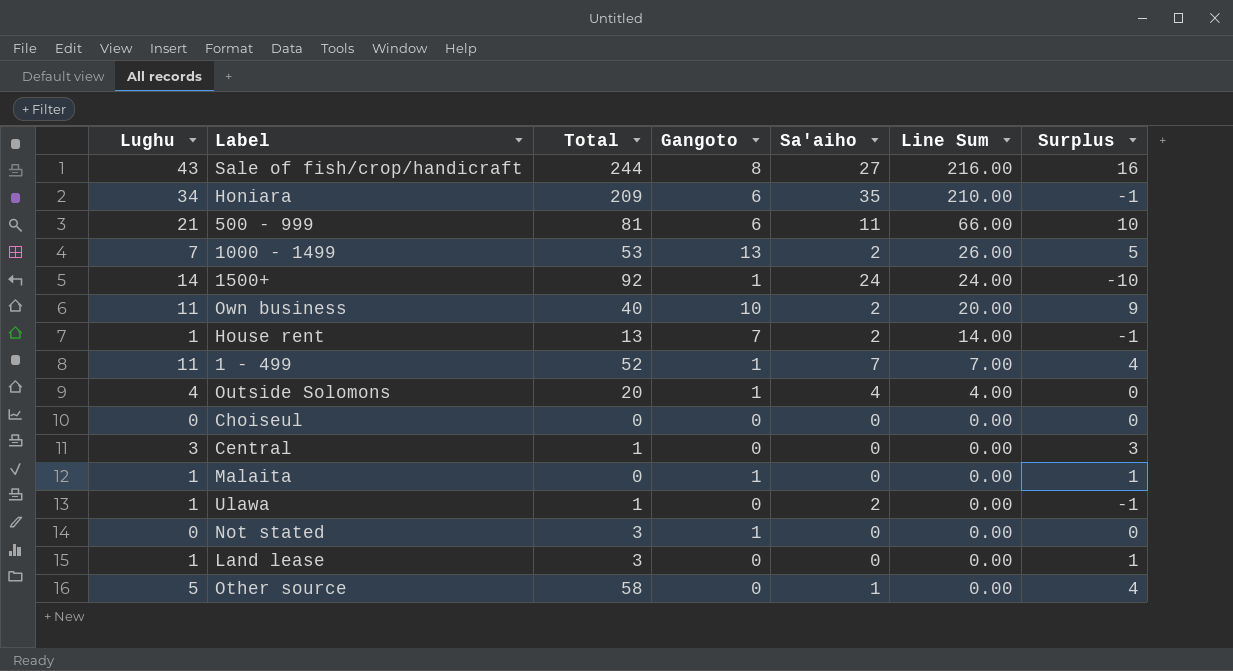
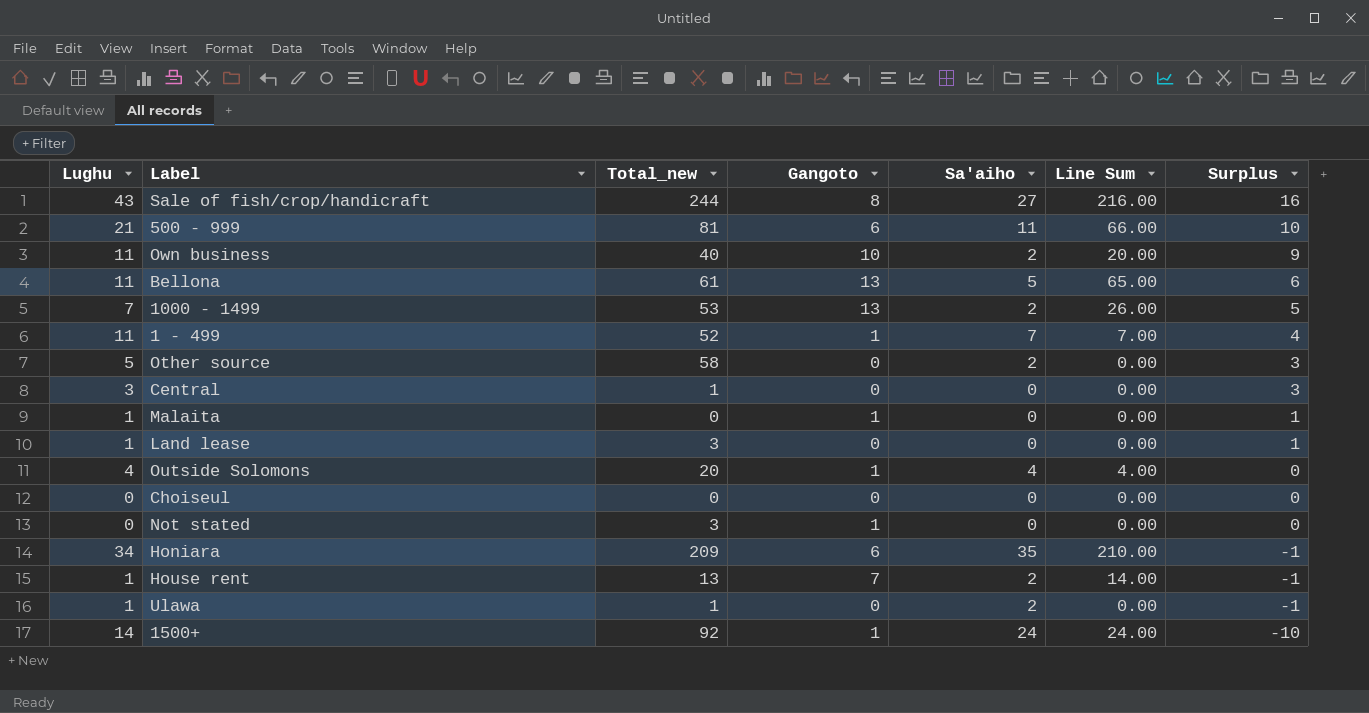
row order: Line Sum descending -> Surplus descending
column name: Total -> Total_new
row Bellona: none -> 11 | 61 | 13 | 5 | 65.00 | 6
Other source | Sa'aiho: 1 -> 2
Other source | Surplus: 4 -> 3

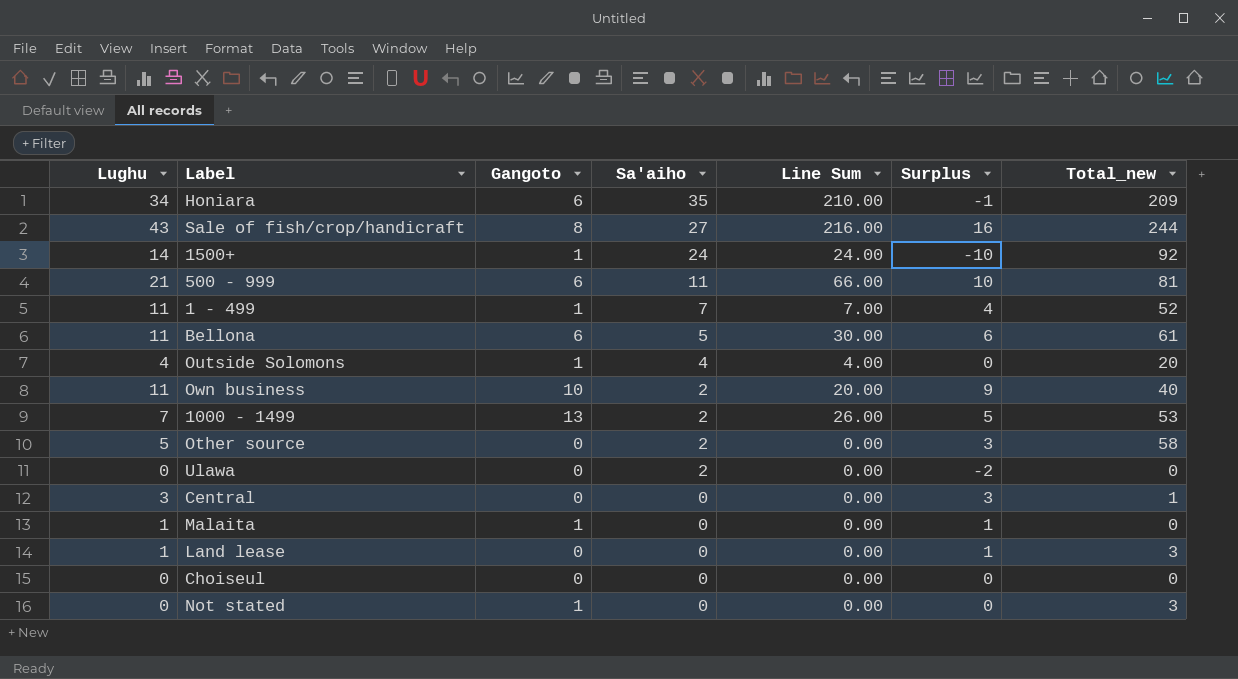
row order: Surplus descending -> Sa'aiho descending
column Total_new | position: 3 -> 7
row House rent: 1 | 13 | 7 | 2 | 14.00 | -1 -> none
Bellona | Gangoto: 13 -> 6
Bellona | Line Sum: 65.00 -> 30.00
Ulawa | Lughu: 1 -> 0
Ulawa | Surplus: -1 -> -2
Ulawa | Total_new: 1 -> 0

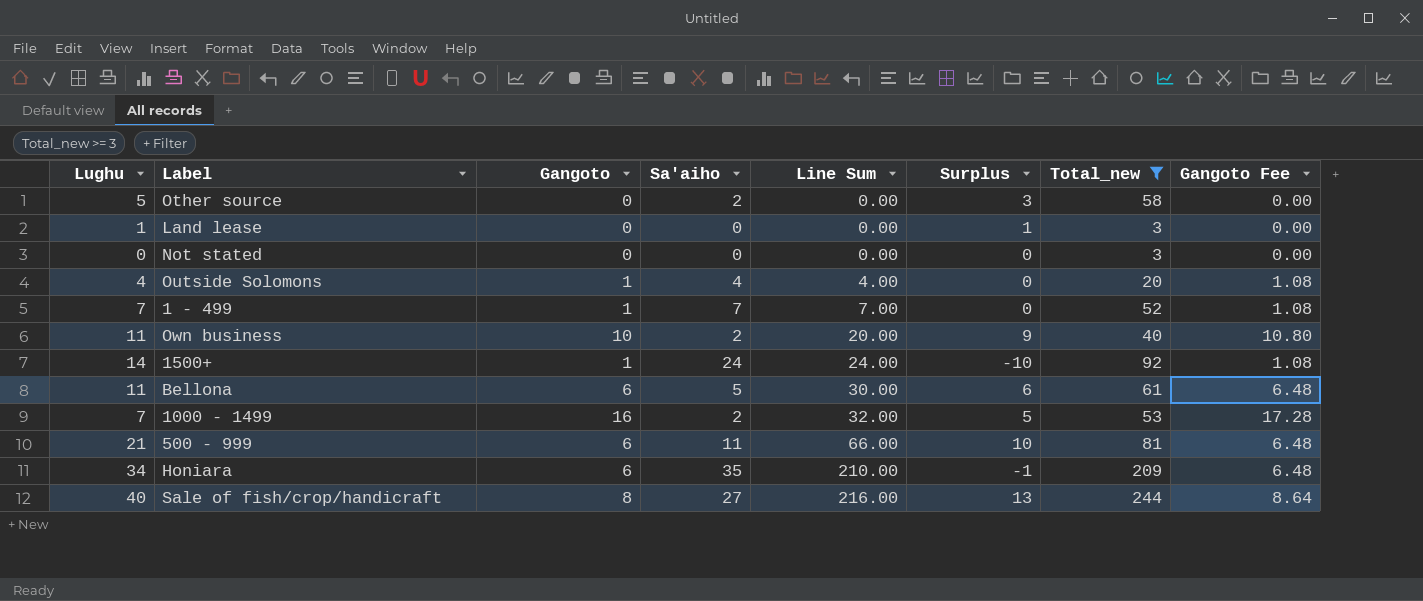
filter: none -> Total_new >= 3
row order: Sa'aiho descending -> Line Sum ascending
column Gangoto Fee | formula: none -> [Gangoto] * 1.08
Not stated | Gangoto: 1 -> 0
1 - 499 | Lughu: 11 -> 7
1 - 499 | Surplus: 4 -> 0
1000 - 1499 | Gangoto: 13 -> 16
1000 - 1499 | Line Sum: 26.00 -> 32.00
Sale of fish/crop/handicraft | Lughu: 43 -> 40
Sale of fish/crop/handicraft | Surplus: 16 -> 13

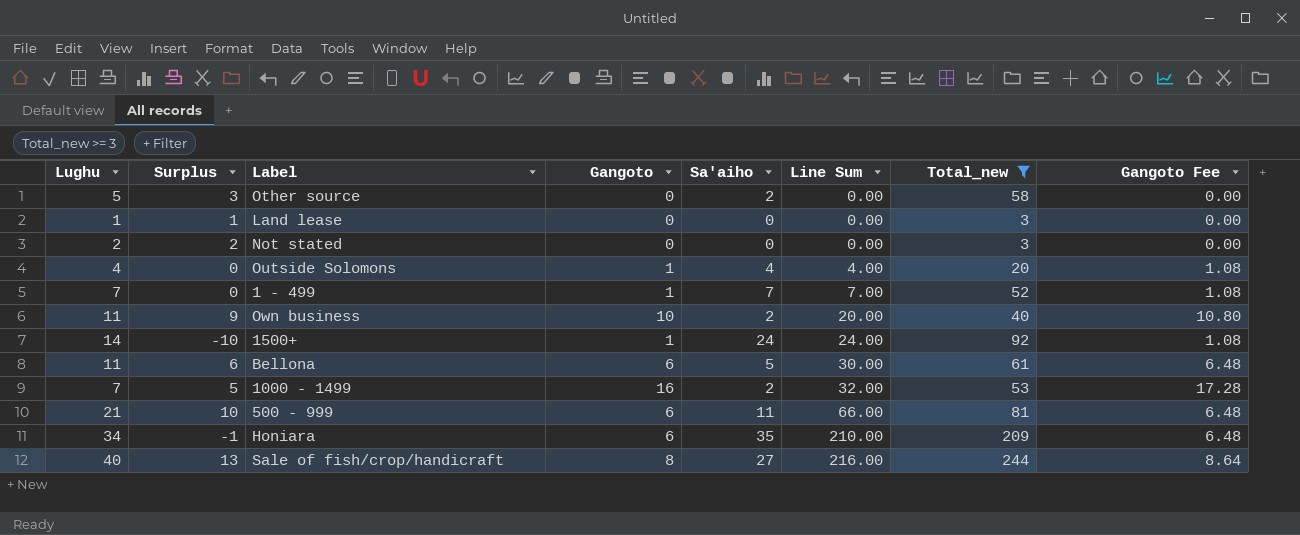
column Surplus | position: 6 -> 2
Not stated | Lughu: 0 -> 2
Not stated | Surplus: 0 -> 2

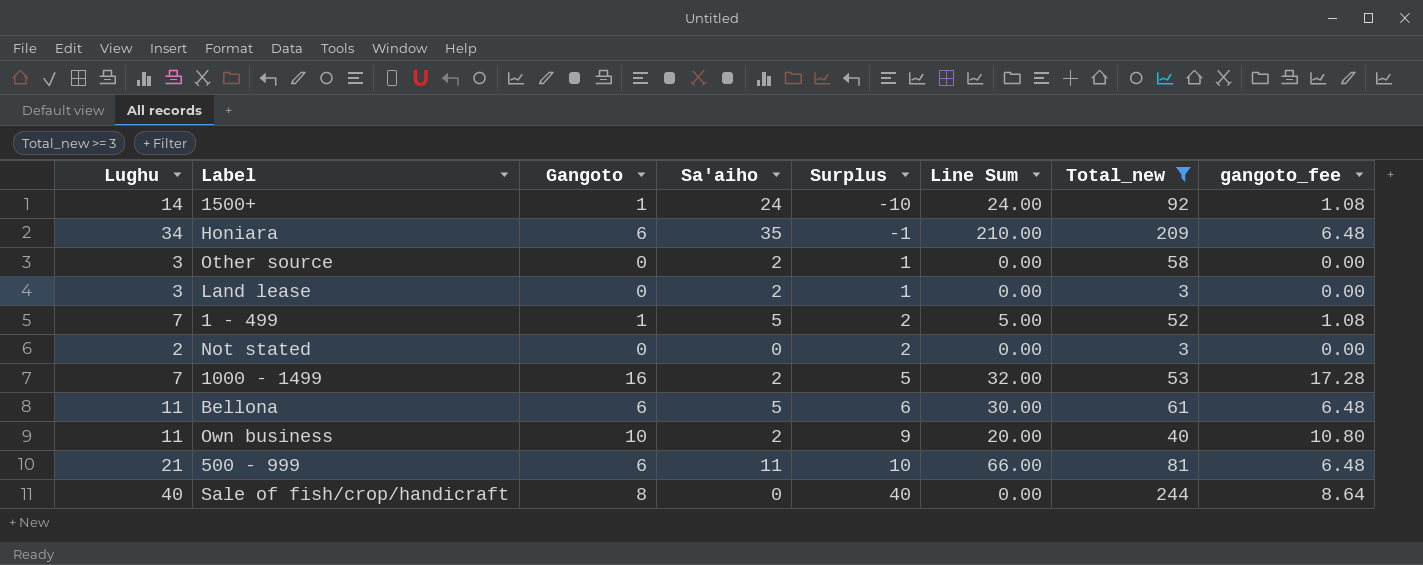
row order: Line Sum ascending -> Surplus ascending
column Surplus | position: 2 -> 5
column name: Gangoto Fee -> gangoto_fee
row Outside Solomons: 4 | 0 | 1 | 4 | 4.00 | 20 | 1.08 -> none
Other source | Lughu: 5 -> 3
Other source | Surplus: 3 -> 1
Land lease | Lughu: 1 -> 3
Land lease | Sa'aiho: 0 -> 2
1 - 499 | Sa'aiho: 7 -> 5
1 - 499 | Surplus: 0 -> 2
1 - 499 | Line Sum: 7.00 -> 5.00
Sale of fish/crop/handicraft | Sa'aiho: 27 -> 0
Sale of fish/crop/handicraft | Surplus: 13 -> 40
Sale of fish/crop/handicraft | Line Sum: 216.00 -> 0.00

